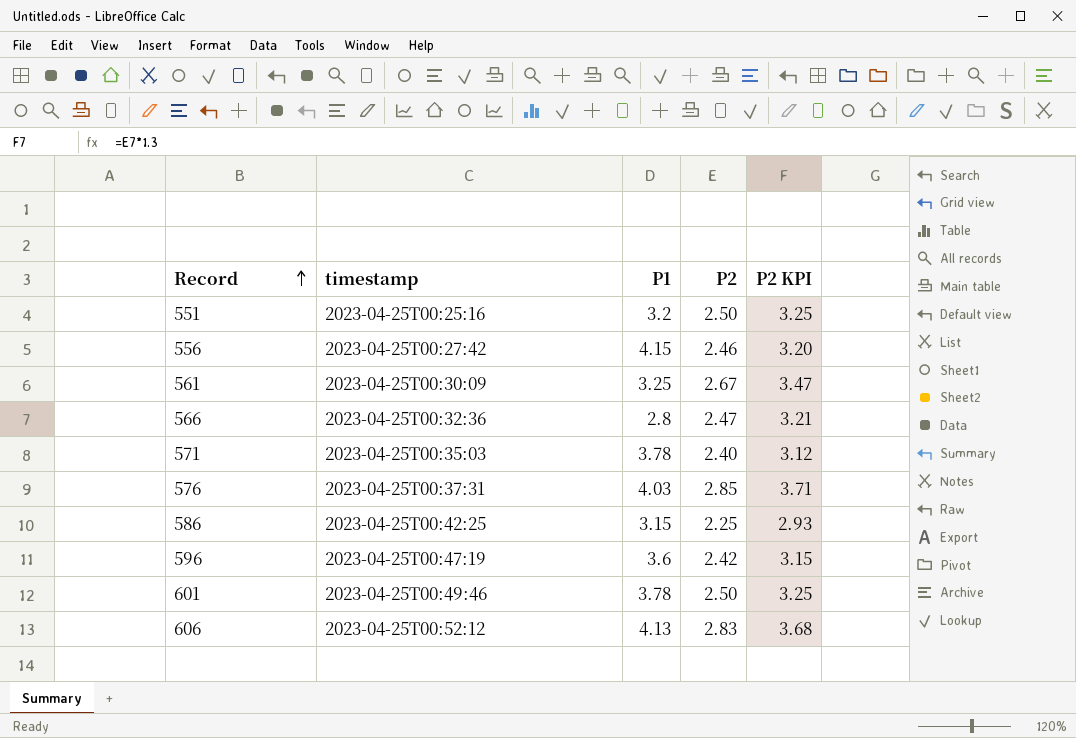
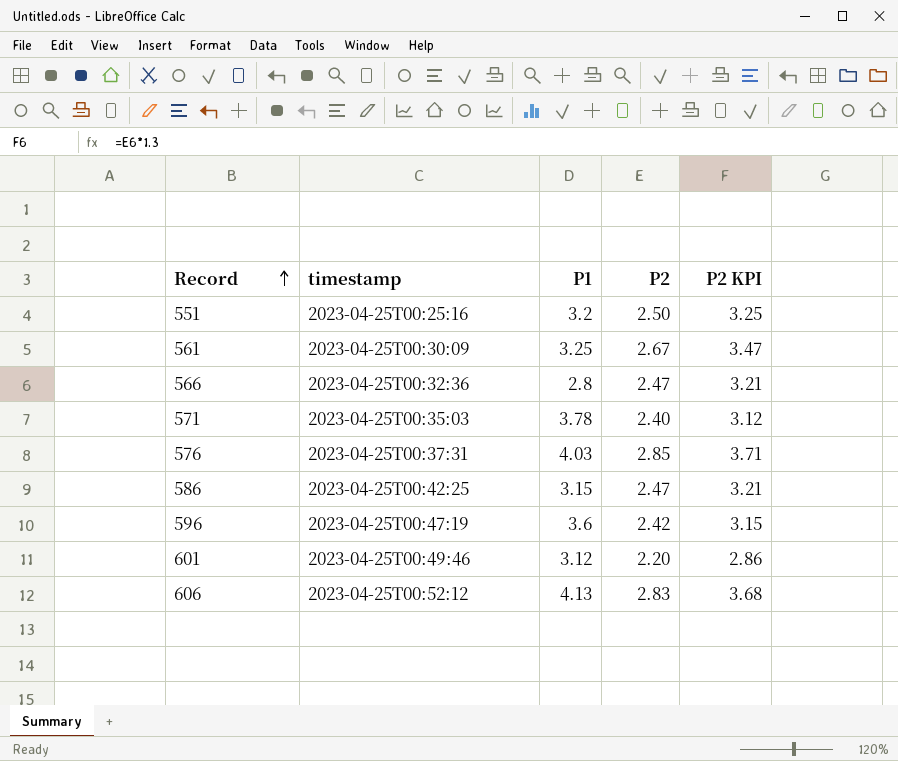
row 556: 2023-04-25T00:27:42 | 4.15 | 2.46 | 3.20 -> none
586 | P2: 2.25 -> 2.47
586 | P2 KPI: 2.93 -> 3.21
601 | P1: 3.78 -> 3.12
601 | P2: 2.50 -> 2.20
601 | P2 KPI: 3.25 -> 2.86

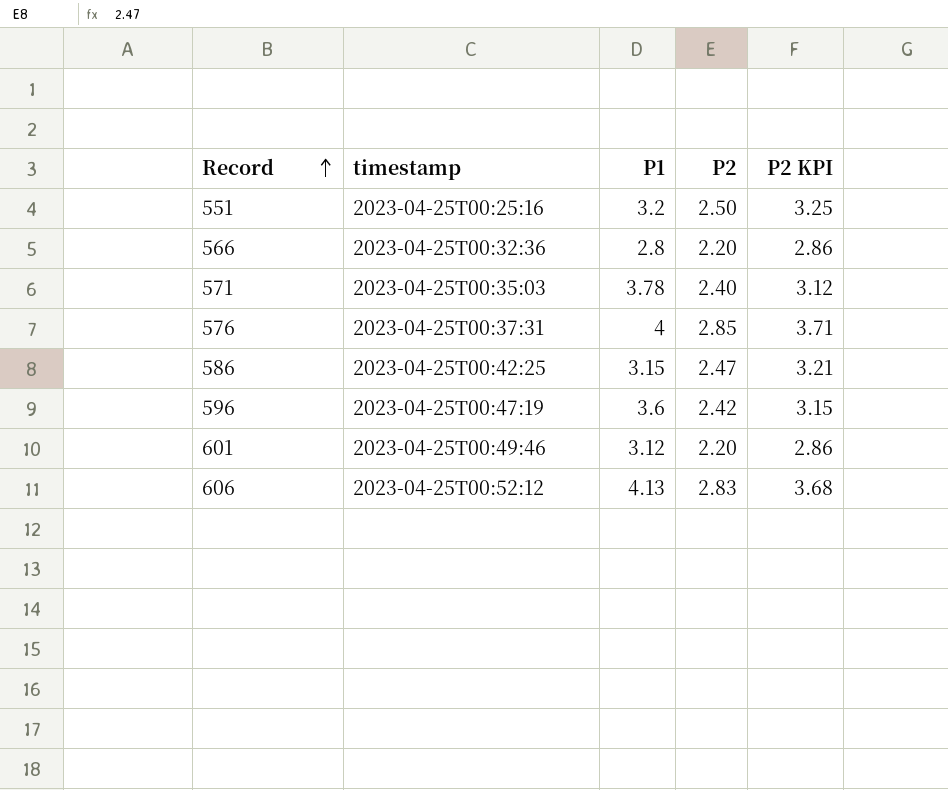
row 561: 2023-04-25T00:30:09 | 3.25 | 2.67 | 3.47 -> none
566 | P2: 2.47 -> 2.20
566 | P2 KPI: 3.21 -> 2.86
576 | P1: 4.03 -> 4

